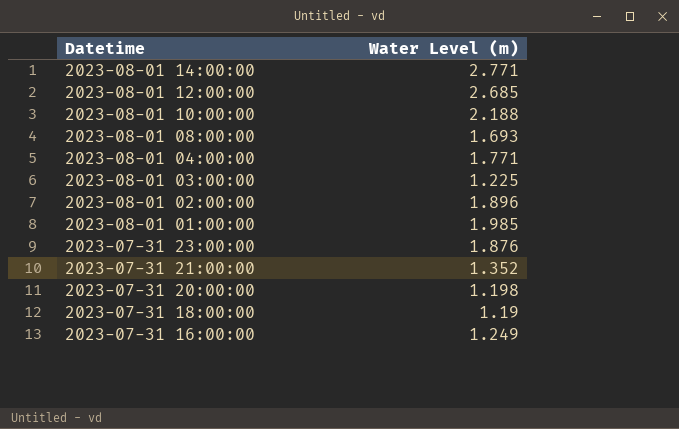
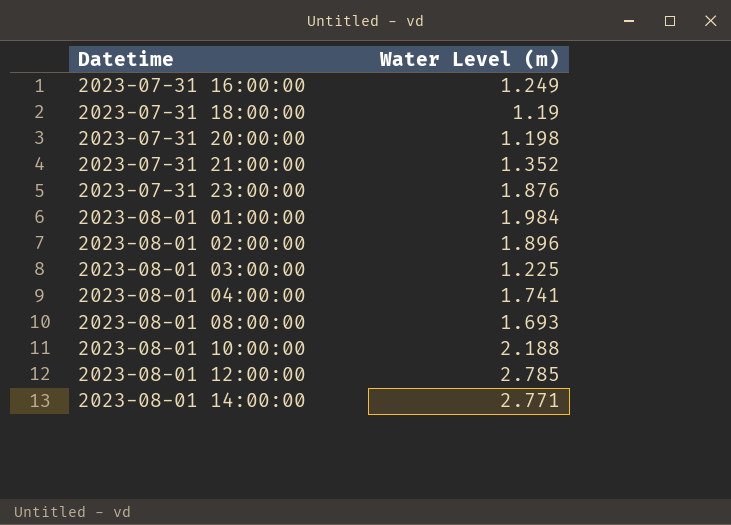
row order: Datetime descending -> Datetime ascending
2023-08-01 01:00:00 | Water Level (m): 1.985 -> 1.984
2023-08-01 04:00:00 | Water Level (m): 1.771 -> 1.741
2023-08-01 12:00:00 | Water Level (m): 2.685 -> 2.785

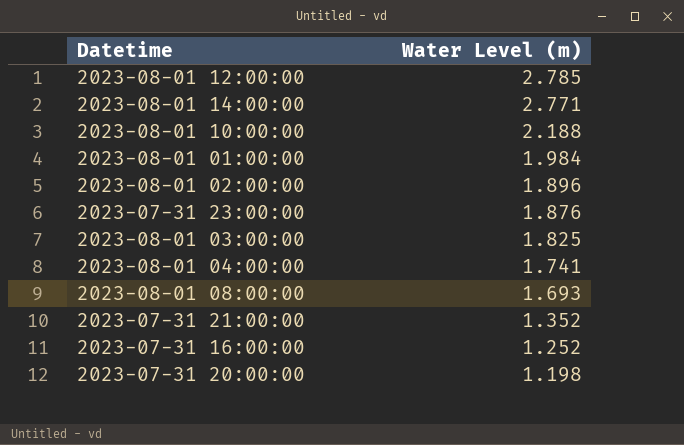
row order: Datetime ascending -> Water Level (m) descending
row 2023-07-31 18:00:00: 1.19 -> none
2023-08-01 03:00:00 | Water Level (m): 1.225 -> 1.825
2023-07-31 16:00:00 | Water Level (m): 1.249 -> 1.252

